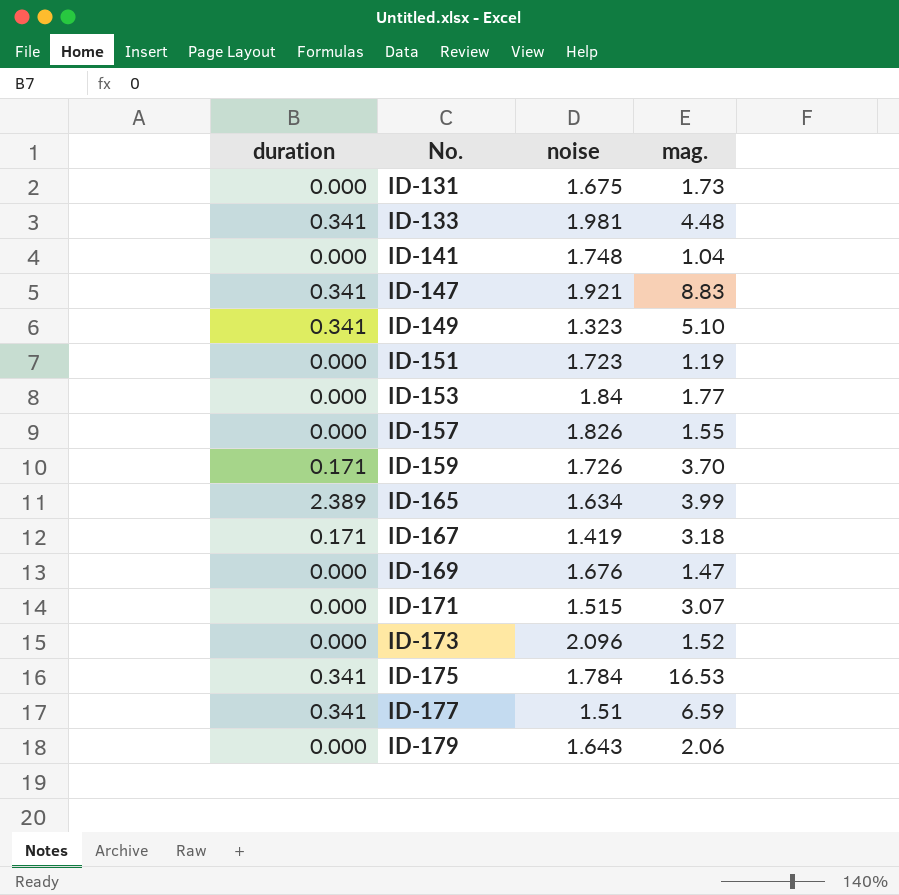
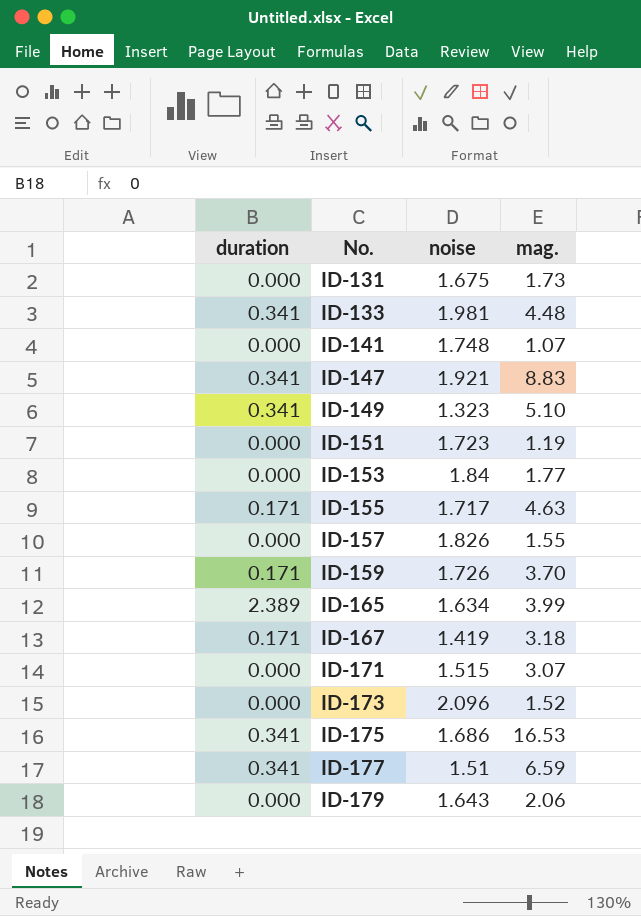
row ID-169: 0.000 | 1.676 | 1.47 -> none
ID-141 | mag.: 1.04 -> 1.07
row ID-155: none -> 0.171 | 1.717 | 4.63
ID-175 | noise: 1.784 -> 1.686

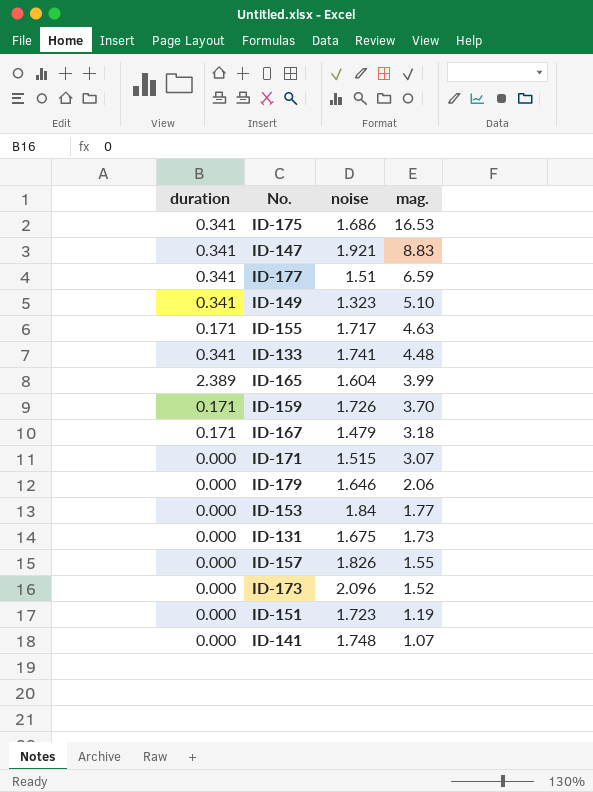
row order: No. ascending -> mag. descending
ID-133 | noise: 1.981 -> 1.741
ID-165 | noise: 1.634 -> 1.604
ID-167 | noise: 1.419 -> 1.479
ID-179 | noise: 1.643 -> 1.646

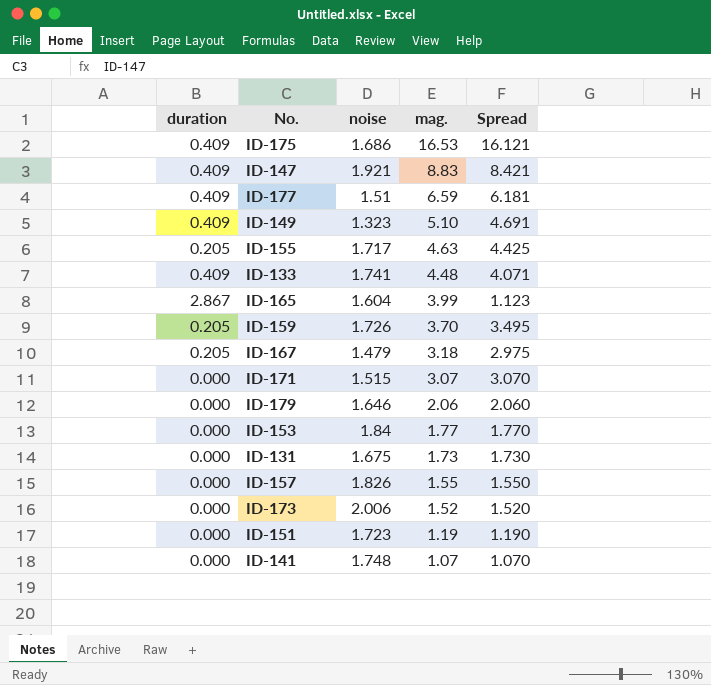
column Spread | formula: none -> [mag.] - [duration]
ID-175 | duration: 0.341 -> 0.409
ID-147 | duration: 0.341 -> 0.409
ID-177 | duration: 0.341 -> 0.409
ID-149 | duration: 0.341 -> 0.409
ID-155 | duration: 0.171 -> 0.205
ID-133 | duration: 0.341 -> 0.409
ID-165 | duration: 2.389 -> 2.867
ID-159 | duration: 0.171 -> 0.205
ID-167 | duration: 0.171 -> 0.205
ID-173 | noise: 2.096 -> 2.006

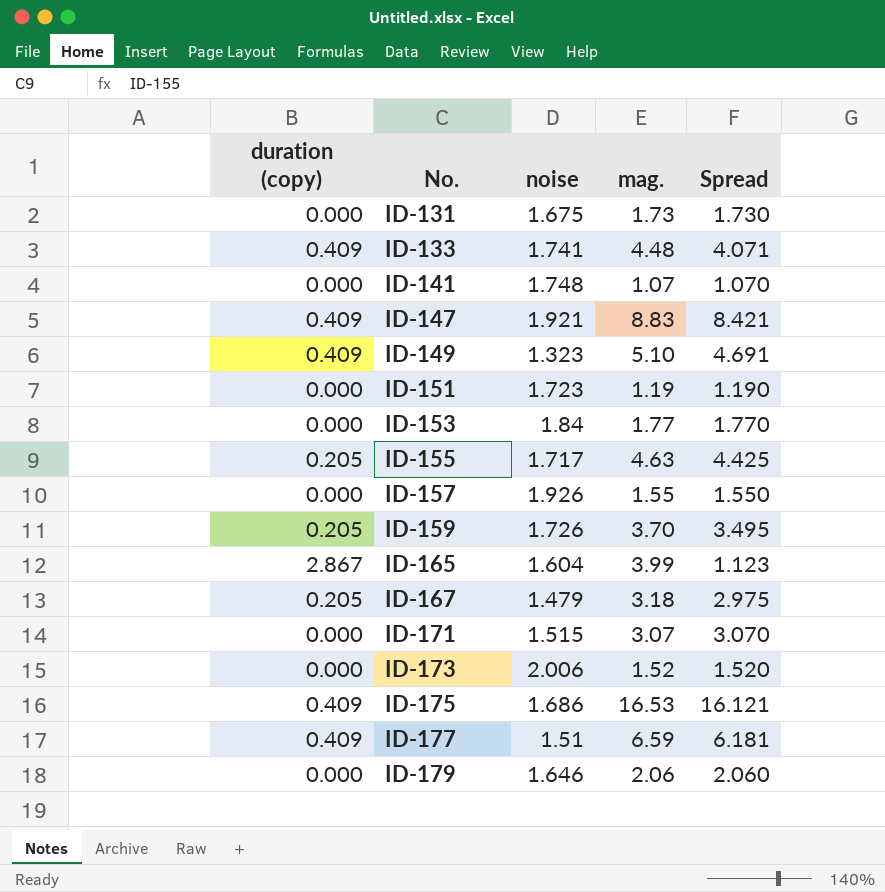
row order: mag. descending -> No. ascending
column name: duration -> duration (copy)
ID-157 | noise: 1.826 -> 1.926

